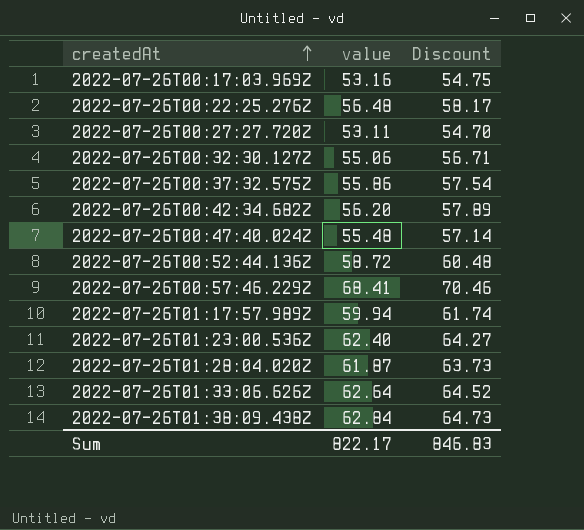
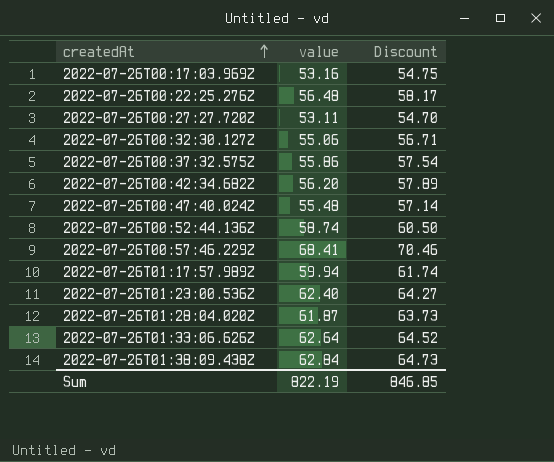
2022-07-26T00:52:44.136Z | value: 58.72 -> 58.74
2022-07-26T00:52:44.136Z | Discount: 60.48 -> 60.50
Sum | value: 822.17 -> 822.19
Sum | Discount: 846.83 -> 846.85

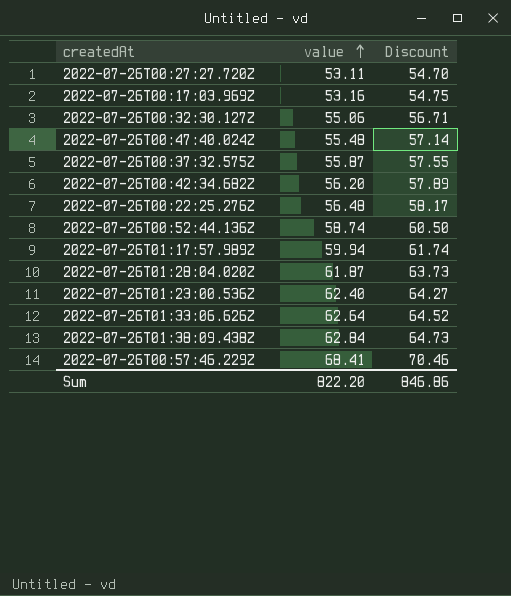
row order: createdAt ascending -> value ascending
2022-07-26T00:37:32.575Z | value: 55.86 -> 55.87
2022-07-26T00:37:32.575Z | Discount: 57.54 -> 57.55
Sum | value: 822.19 -> 822.20
Sum | Discount: 846.85 -> 846.86

